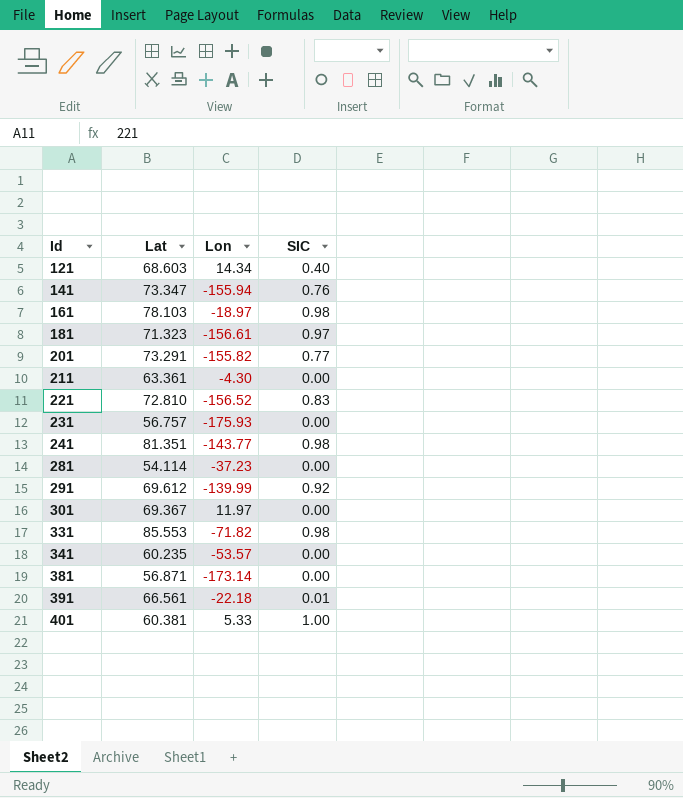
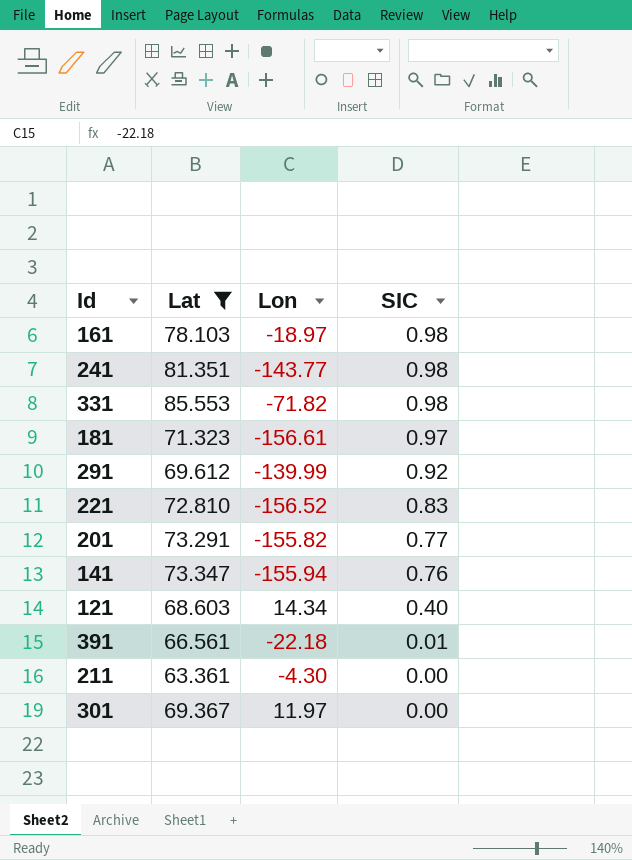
filter: none -> Lat >= 63.361
row order: Id ascending -> SIC descending

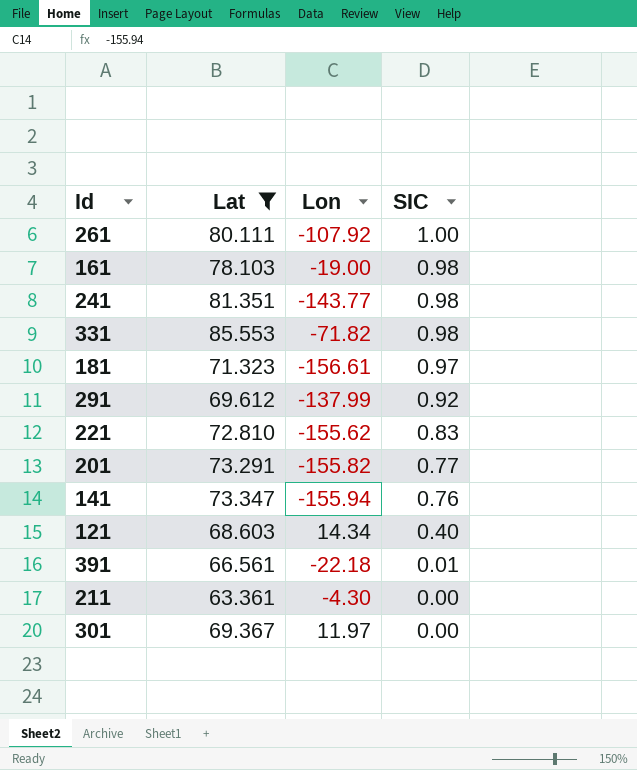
row 261: none -> 80.111 | -107.92 | 1.00
161 | Lon: -18.97 -> -19.00
291 | Lon: -139.99 -> -137.99
221 | Lon: -156.52 -> -155.62

